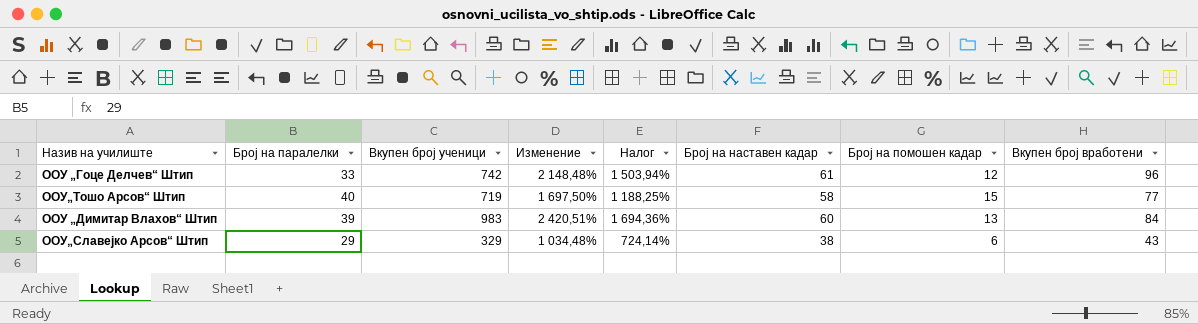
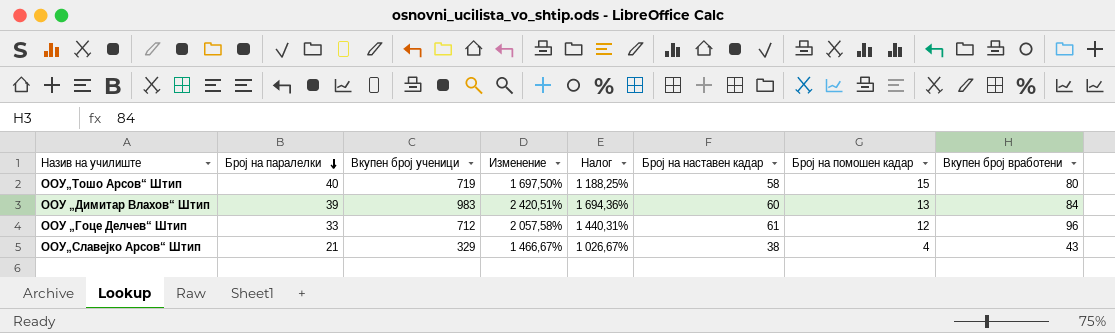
row order: none -> Број на паралелки descending
ООУ„Тошо Арсов“ Штип | Вкупен број вработени: 77 -> 80
ООУ „Гоце Делчев“ Штип | Вкупен број ученици: 742 -> 712
ООУ „Гоце Делчев“ Штип | Изменение: 2 148,48% -> 2 057,58%
ООУ „Гоце Делчев“ Штип | Налог: 1 503,94% -> 1 440,31%
ООУ„Славејко Арсов“ Штип | Број на паралелки: 29 -> 21
ООУ„Славејко Арсов“ Штип | Изменение: 1 034,48% -> 1 466,67%
ООУ„Славејко Арсов“ Штип | Налог: 724,14% -> 1 026,67%
ООУ„Славејко Арсов“ Штип | Број на помошен кадар: 6 -> 4

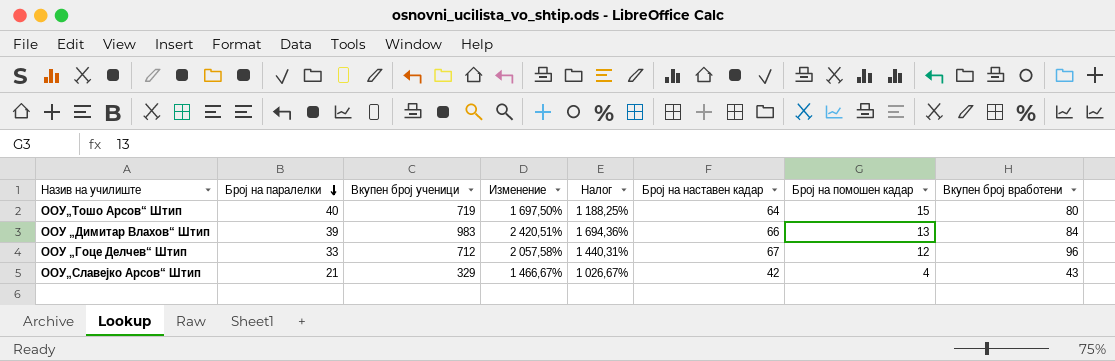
ООУ„Тошо Арсов“ Штип | Број на наставен кадар: 58 -> 64
ООУ „Димитар Влахов“ Штип | Број на наставен кадар: 60 -> 66
ООУ „Гоце Делчев“ Штип | Број на наставен кадар: 61 -> 67
ООУ„Славејко Арсов“ Штип | Број на наставен кадар: 38 -> 42

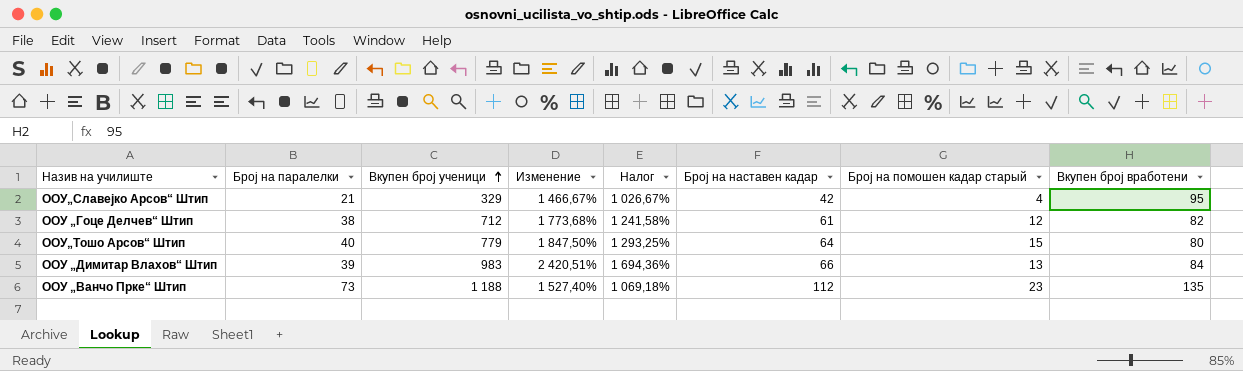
row order: Број на паралелки descending -> Вкупен број ученици ascending
column name: Број на помошен кадар -> Број на помошен кадар старый
ООУ„Славејко Арсов“ Штип | Вкупен број вработени: 43 -> 95
ООУ „Гоце Делчев“ Штип | Број на паралелки: 33 -> 38
ООУ „Гоце Делчев“ Штип | Изменение: 2 057,58% -> 1 773,68%
ООУ „Гоце Делчев“ Штип | Налог: 1 440,31% -> 1 241,58%
ООУ „Гоце Делчев“ Штип | Број на наставен кадар: 67 -> 61
ООУ „Гоце Делчев“ Штип | Вкупен број вработени: 96 -> 82
ООУ„Тошо Арсов“ Штип | Вкупен број ученици: 719 -> 779
ООУ„Тошо Арсов“ Штип | Изменение: 1 697,50% -> 1 847,50%
ООУ„Тошо Арсов“ Штип | Налог: 1 188,25% -> 1 293,25%
row ООУ „Ванчо Прке“ Штип: none -> 73 | 1 188 | 1 527,40% | 1 069,18% | 112 | 23 | 135

